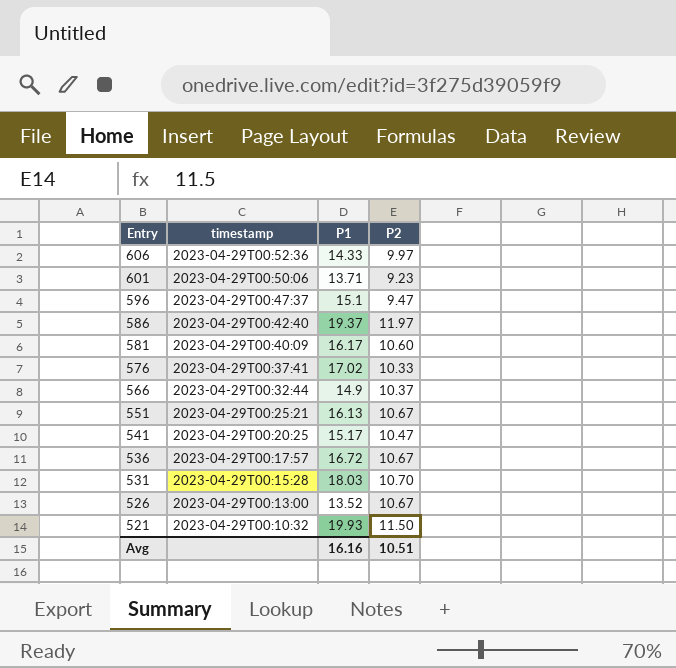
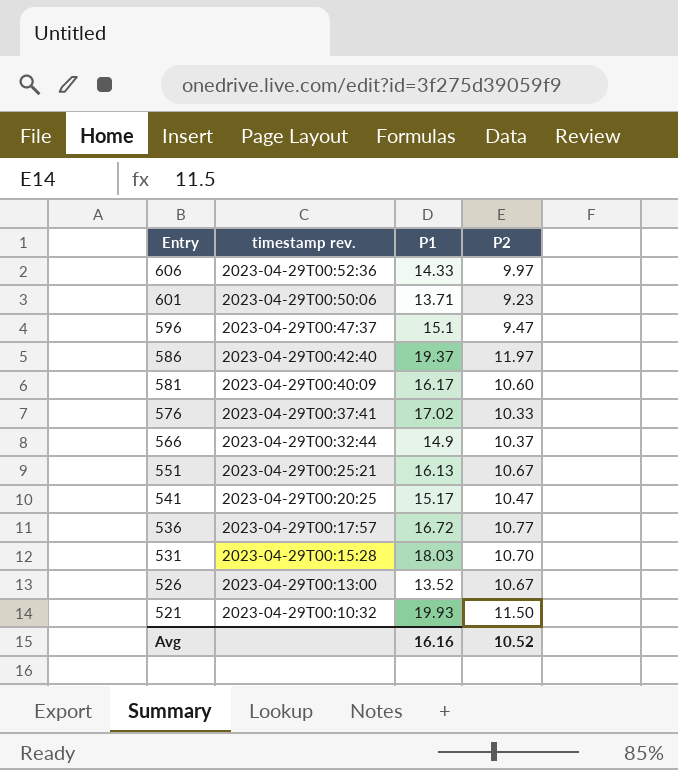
column name: timestamp -> timestamp rev.
536 | P2: 10.67 -> 10.77
Avg | P2: 10.51 -> 10.52

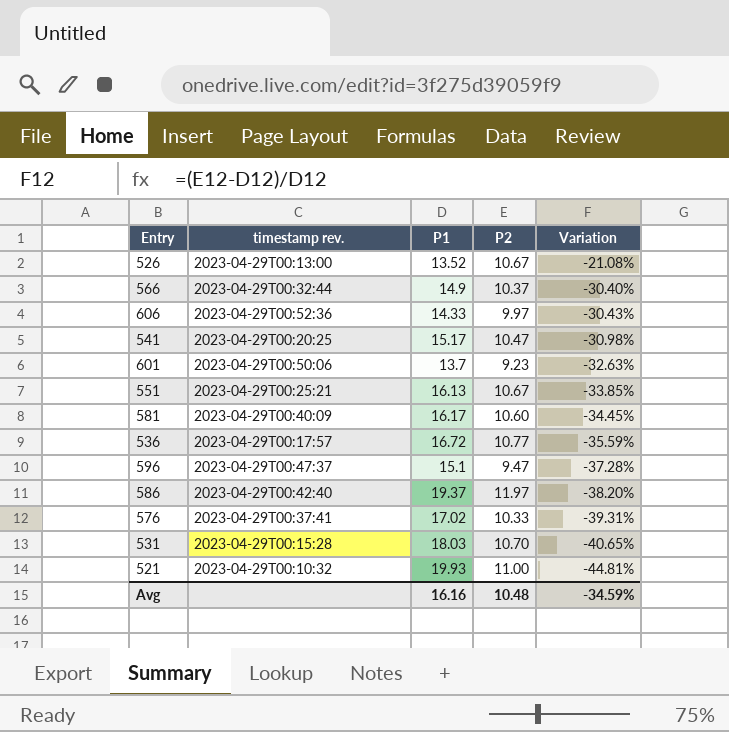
row order: Entry descending -> Variation descending
column Variation | formula: none -> ([P2] - [P1]) / [P1]
601 | P1: 13.71 -> 13.7
521 | P2: 11.50 -> 11.00
Avg | P2: 10.52 -> 10.48

